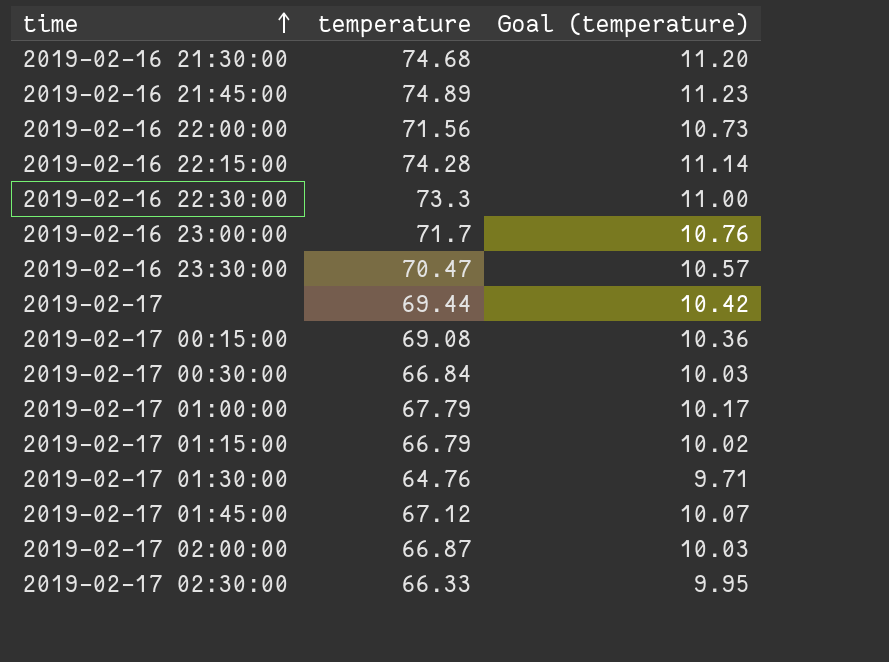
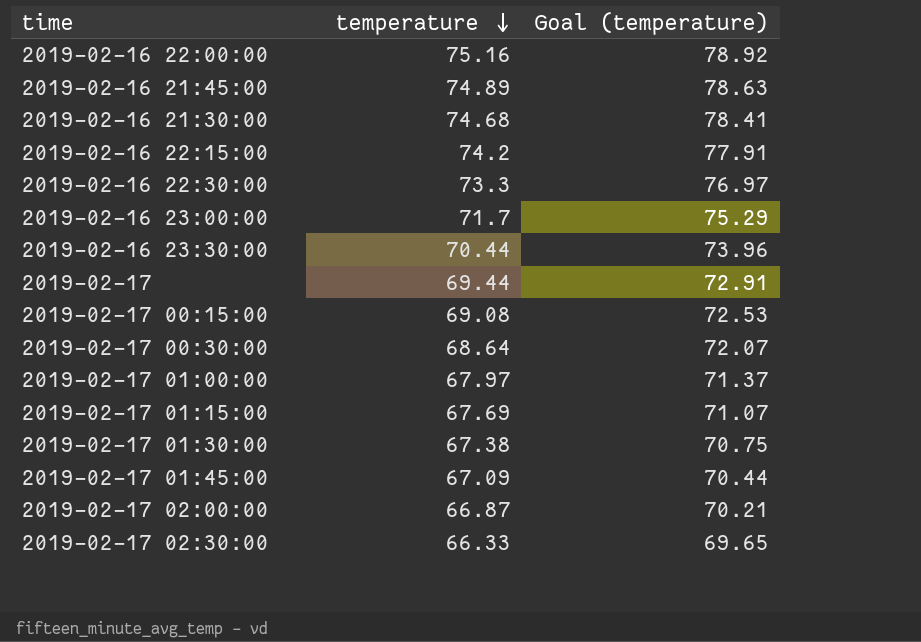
row order: time ascending -> temperature descending
column Goal (temperature) | formula: [temperature] * 0.15 -> [temperature] * 1.05
2019-02-16 22:00:00 | temperature: 71.56 -> 75.16
2019-02-16 22:15:00 | temperature: 74.28 -> 74.2
2019-02-16 23:30:00 | temperature: 70.47 -> 70.44
2019-02-17 00:30:00 | temperature: 66.84 -> 68.64
2019-02-17 01:00:00 | temperature: 67.79 -> 67.97
2019-02-17 01:15:00 | temperature: 66.79 -> 67.69
2019-02-17 01:30:00 | temperature: 64.76 -> 67.38
2019-02-17 01:45:00 | temperature: 67.12 -> 67.09

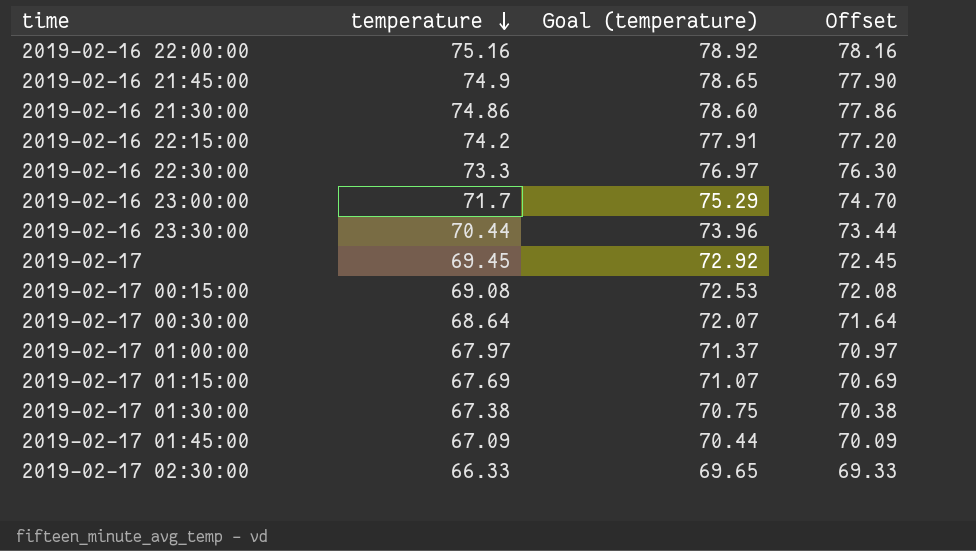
column Offset | formula: none -> [temperature] + 3
row 2019-02-17 02:00:00: 66.87 | 70.21 -> none
2019-02-16 21:45:00 | temperature: 74.89 -> 74.9
2019-02-16 21:45:00 | Goal (temperature): 78.63 -> 78.65
2019-02-16 21:30:00 | temperature: 74.68 -> 74.86
2019-02-16 21:30:00 | Goal (temperature): 78.41 -> 78.60
2019-02-17 | temperature: 69.44 -> 69.45
2019-02-17 | Goal (temperature): 72.91 -> 72.92

